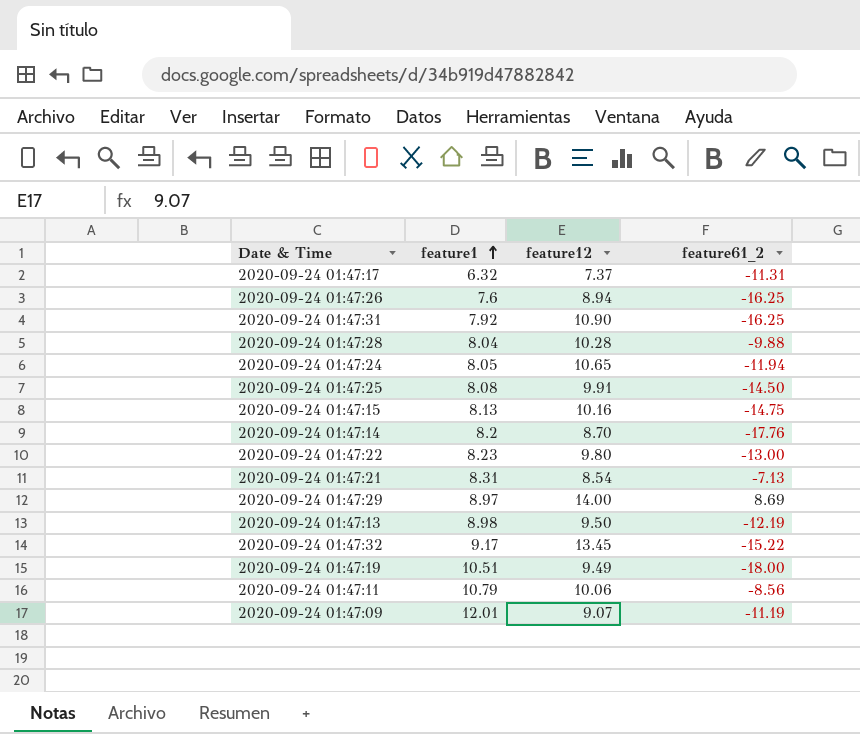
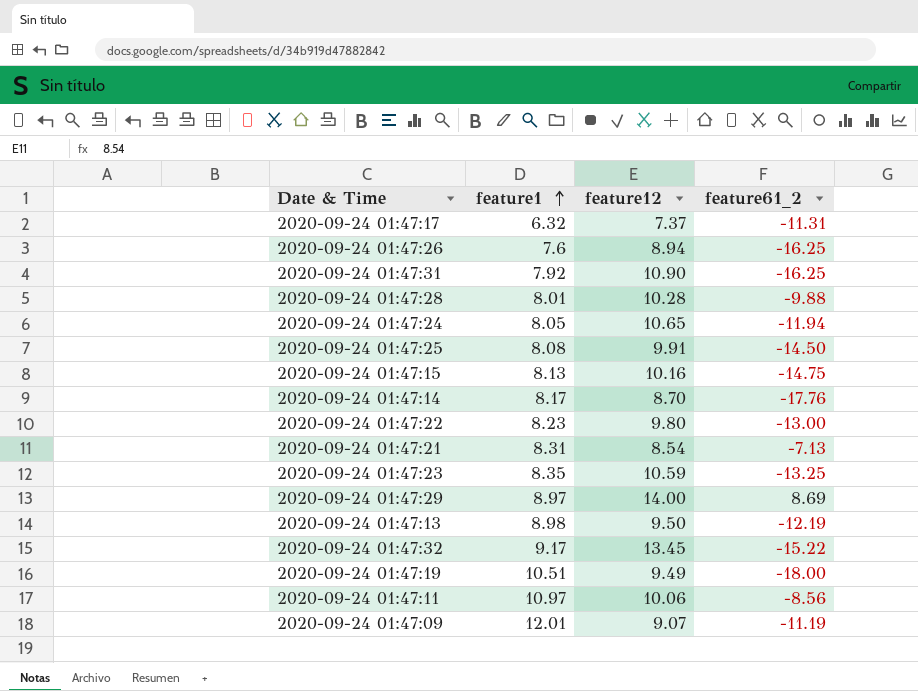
2020-09-24 01:47:28 | feature1: 8.04 -> 8.01
2020-09-24 01:47:14 | feature1: 8.2 -> 8.17
row 2020-09-24 01:47:23: none -> 8.35 | 10.59 | -13.25
2020-09-24 01:47:11 | feature1: 10.79 -> 10.97

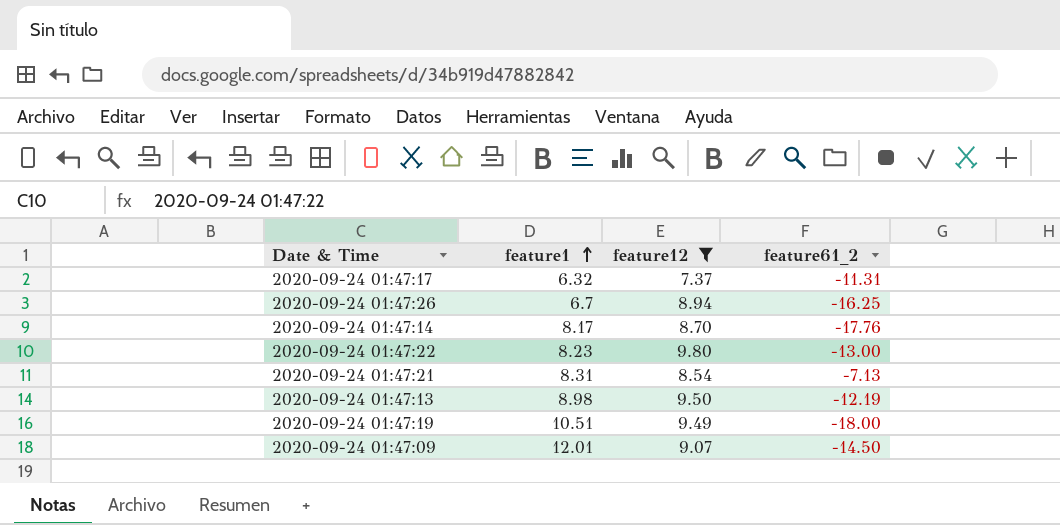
filter: none -> feature12 <= 9.80
2020-09-24 01:47:26 | feature1: 7.6 -> 6.7
2020-09-24 01:47:09 | feature61_2: -11.19 -> -14.50

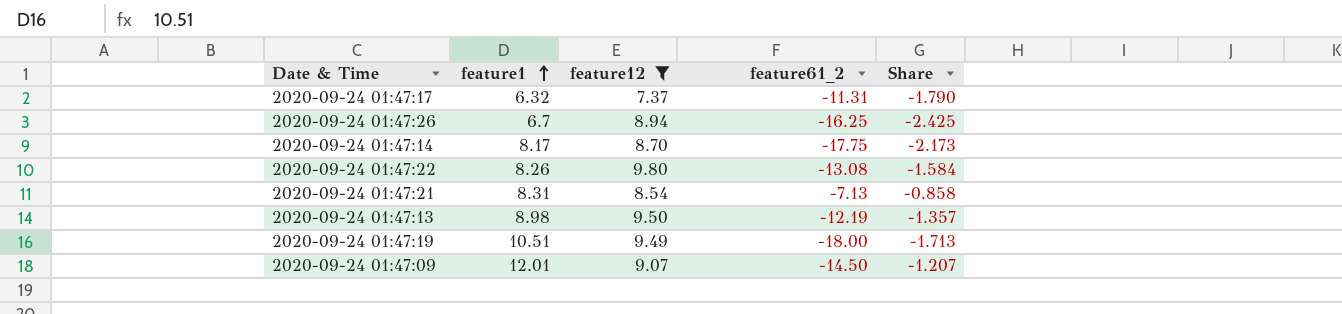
column Share | formula: none -> [feature61_2] / [feature1]
2020-09-24 01:47:14 | feature61_2: -17.76 -> -17.75
2020-09-24 01:47:22 | feature1: 8.23 -> 8.26
2020-09-24 01:47:22 | feature61_2: -13.00 -> -13.08

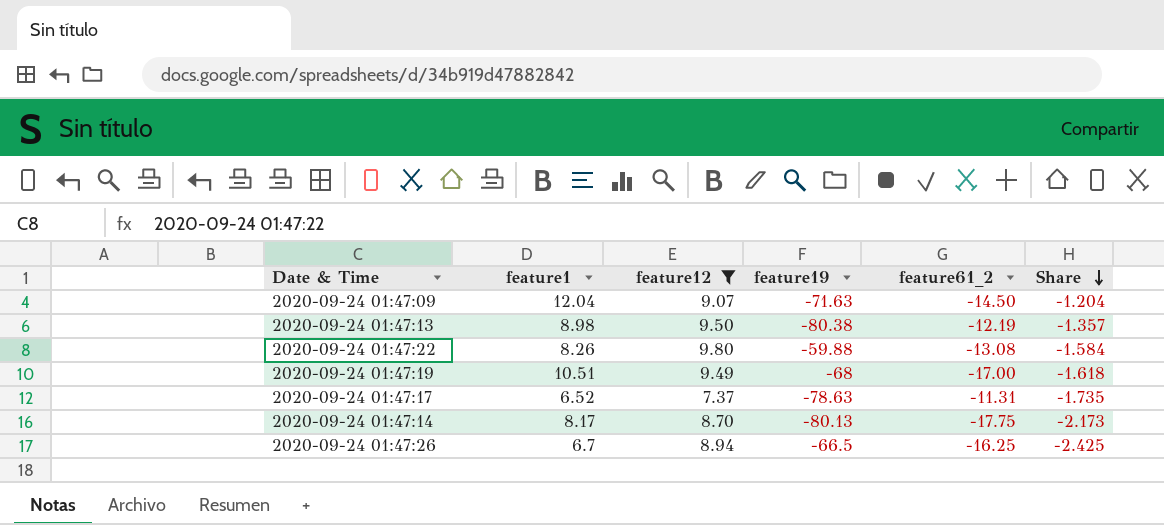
row order: feature1 ascending -> Share descending
column feature19 | position: none -> 4
row 2020-09-24 01:47:21: 8.31 | 8.54 | -7.13 | -0.858 -> none
2020-09-24 01:47:09 | feature1: 12.01 -> 12.04
2020-09-24 01:47:09 | Share: -1.207 -> -1.204
2020-09-24 01:47:19 | feature61_2: -18.00 -> -17.00
2020-09-24 01:47:19 | Share: -1.713 -> -1.618
2020-09-24 01:47:17 | feature1: 6.32 -> 6.52
2020-09-24 01:47:17 | Share: -1.790 -> -1.735

